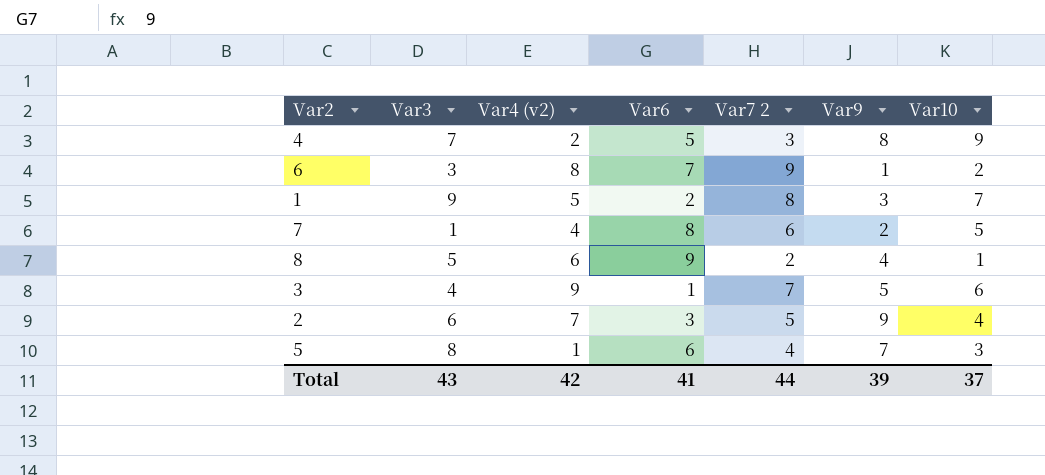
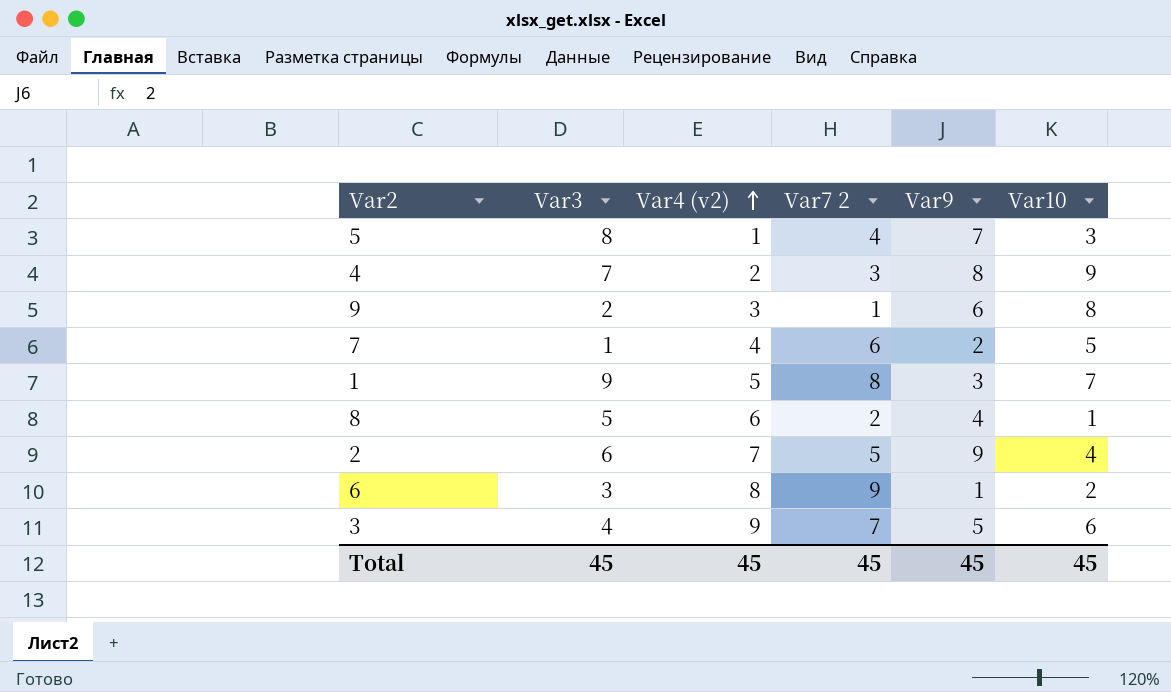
row order: none -> Var4 (v2) ascending
column Var6 | position: 4 -> none
row 9: none -> 2 | 3 | 1 | 6 | 8
Total | Var3: 43 -> 45
Total | Var4 (v2): 42 -> 45
Total | Var7 2: 44 -> 45
Total | Var9: 39 -> 45
Total | Var10: 37 -> 45

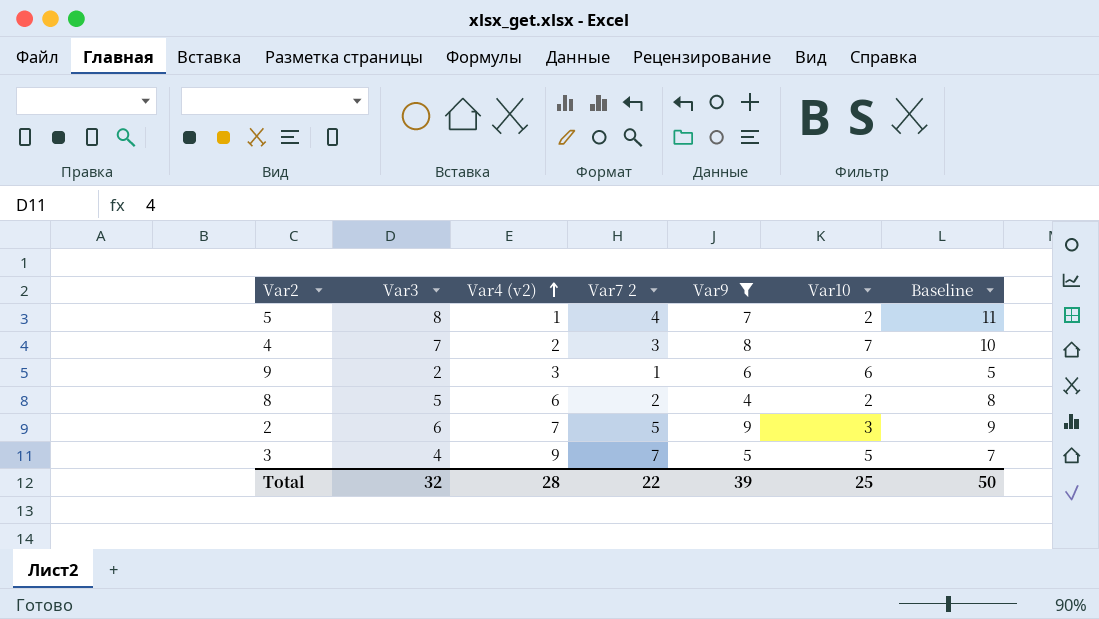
filter: none -> Var9 >= 4
column Baseline | formula: none -> [Var3] + 3
5 | Var10: 3 -> 2
4 | Var10: 9 -> 7
9 | Var10: 8 -> 6
8 | Var10: 1 -> 2
2 | Var10: 4 -> 3
3 | Var10: 6 -> 5
Total | Var3: 45 -> 32
Total | Var4 (v2): 45 -> 28
Total | Var7 2: 45 -> 22
Total | Var9: 45 -> 39
Total | Var10: 45 -> 25

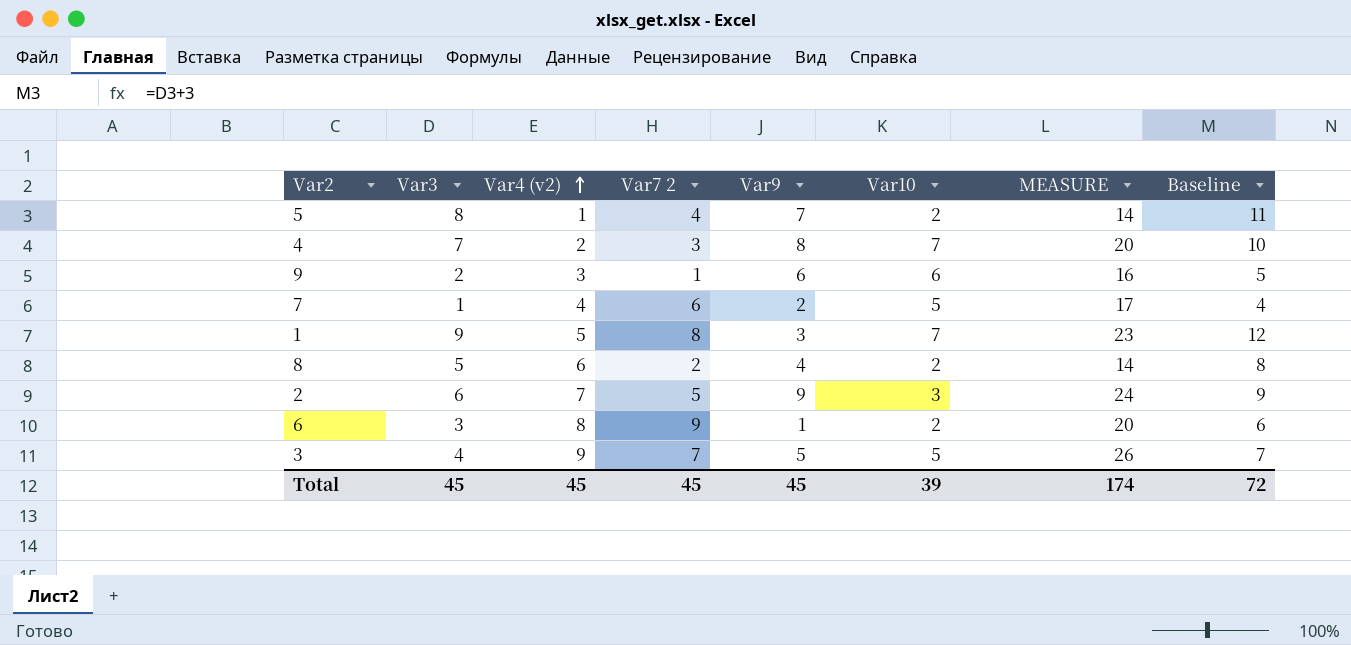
filter: Var9 >= 4 -> none
column MEASURE | formula: none -> [Var4 (v2)] + [Var7 2] + [Var9] + [Var10]
Total | Var3: 32 -> 45
Total | Var4 (v2): 28 -> 45
Total | Var7 2: 22 -> 45
Total | Var9: 39 -> 45
Total | Var10: 25 -> 39
Total | Baseline: 50 -> 72

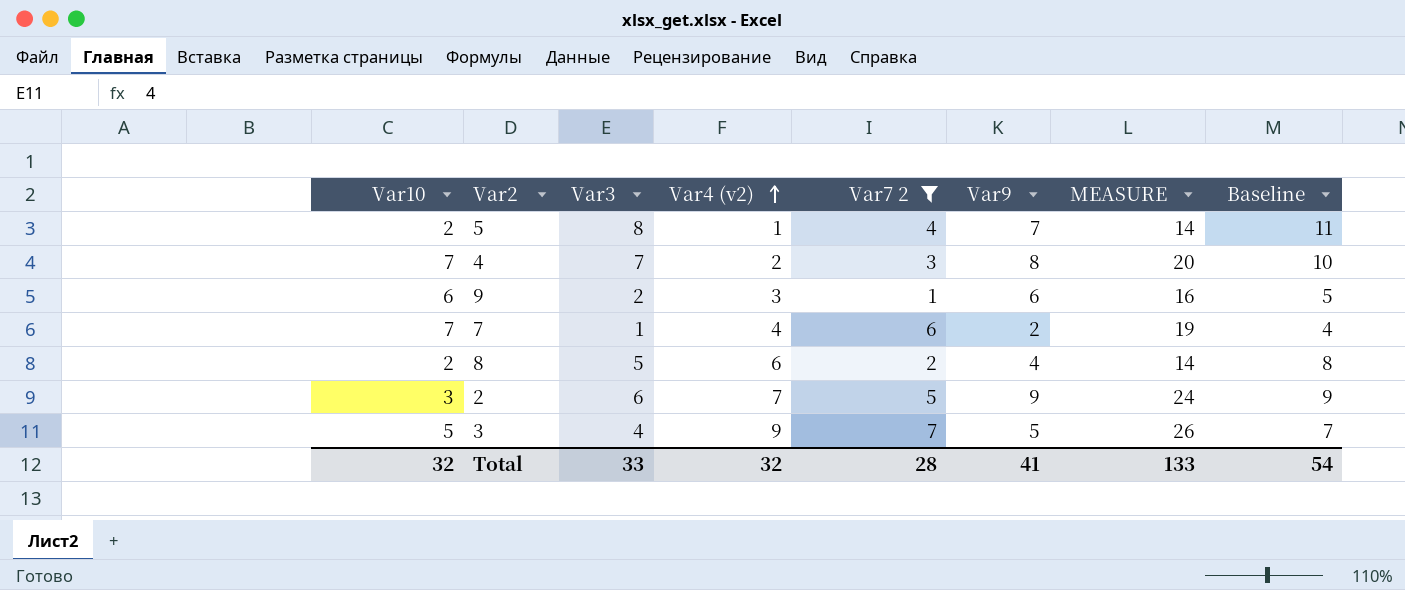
filter: none -> Var7 2 <= 7
column Var10 | position: 6 -> 1
7 | Var10: 5 -> 7
7 | MEASURE: 17 -> 19
Total | Var10: 39 -> 32
Total | Var3: 45 -> 33
Total | Var4 (v2): 45 -> 32
Total | Var7 2: 45 -> 28
Total | Var9: 45 -> 41
Total | MEASURE: 174 -> 133
Total | Baseline: 72 -> 54

